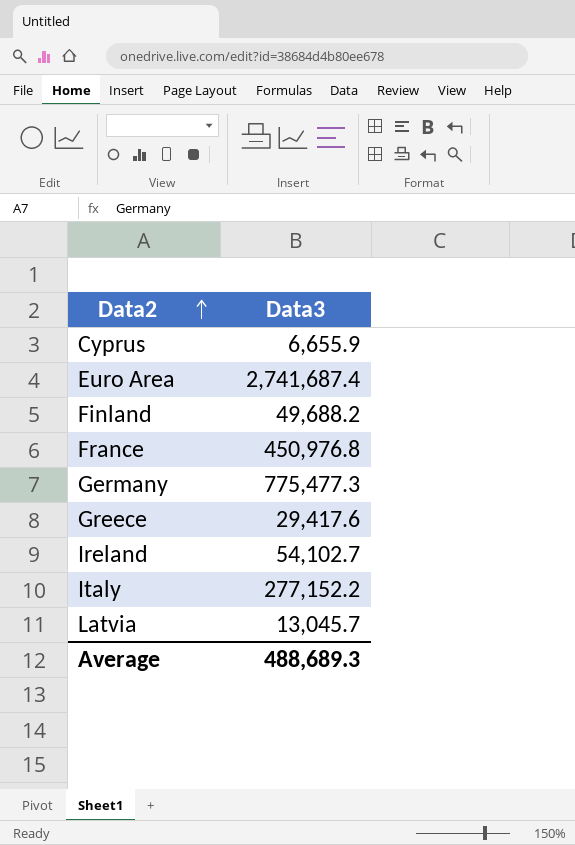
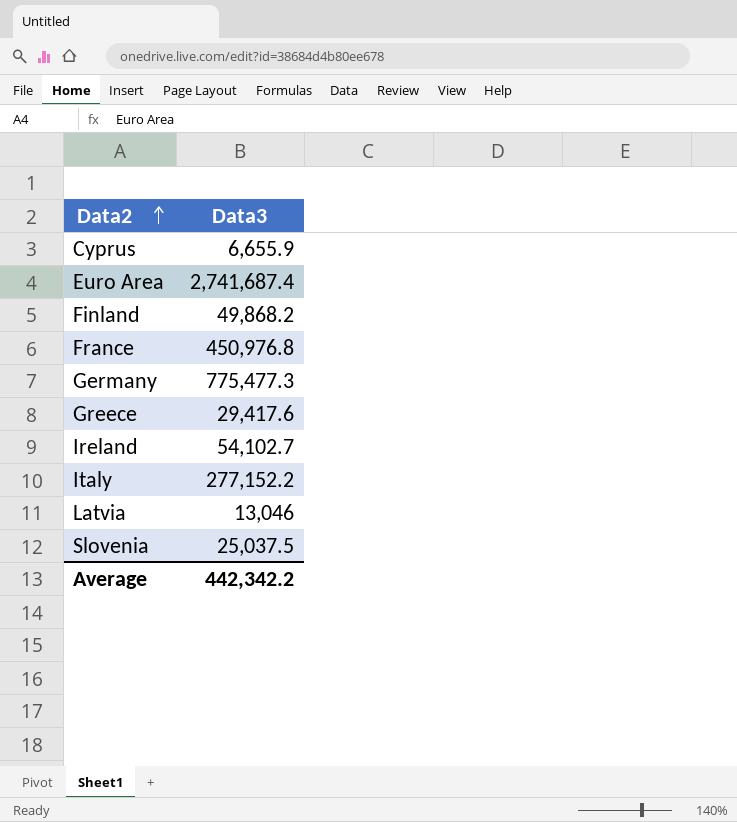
Finland | Data3: 49,688.2 -> 49,868.2
Latvia | Data3: 13,045.7 -> 13,046
row Slovenia: none -> 25,037.5
Average | Data3: 488,689.3 -> 442,342.2

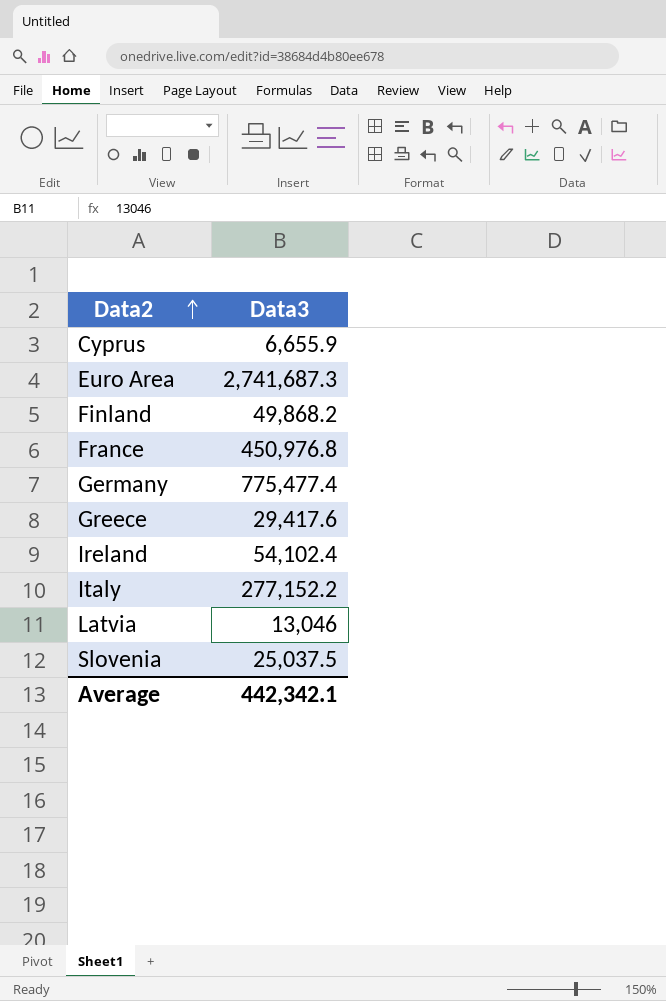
Euro Area | Data3: 2,741,687.4 -> 2,741,687.3
Germany | Data3: 775,477.3 -> 775,477.4
Ireland | Data3: 54,102.7 -> 54,102.4
Average | Data3: 442,342.2 -> 442,342.1

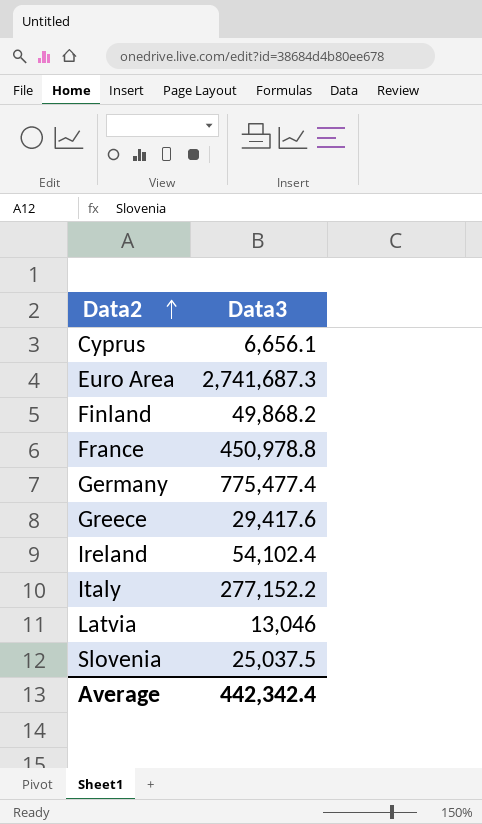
Cyprus | Data3: 6,655.9 -> 6,656.1
France | Data3: 450,976.8 -> 450,978.8
Average | Data3: 442,342.1 -> 442,342.4

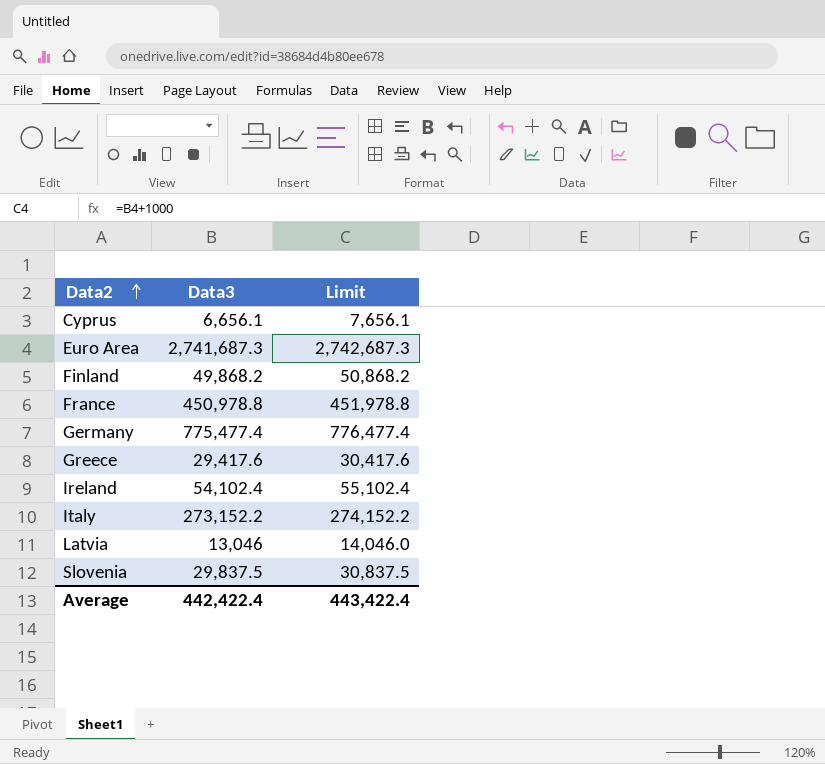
column Limit | formula: none -> [Data3] + 1000
Italy | Data3: 277,152.2 -> 273,152.2
Slovenia | Data3: 25,037.5 -> 29,837.5
Average | Data3: 442,342.4 -> 442,422.4

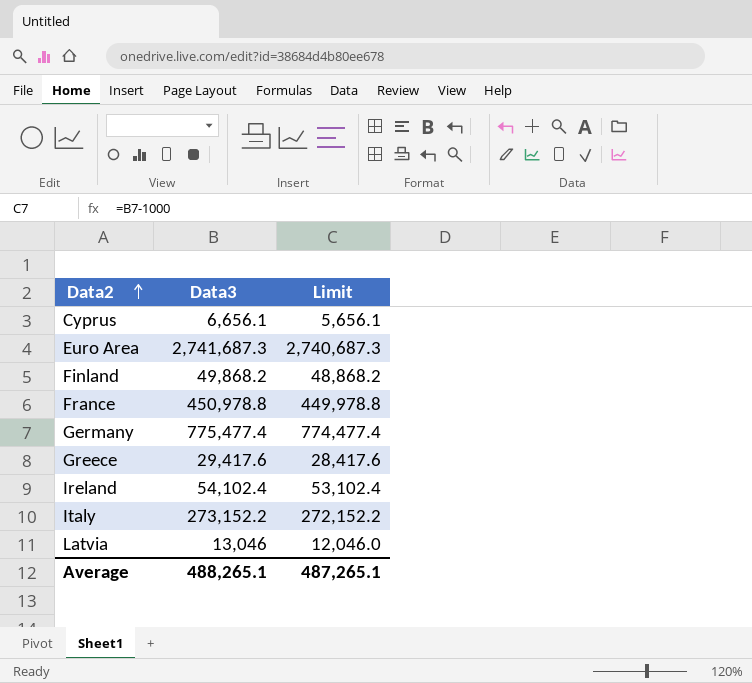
column Limit | formula: [Data3] + 1000 -> [Data3] - 1000
row Slovenia: 29,837.5 | 30,837.5 -> none
Average | Data3: 442,422.4 -> 488,265.1
Average | Limit: 443,422.4 -> 487,265.1

